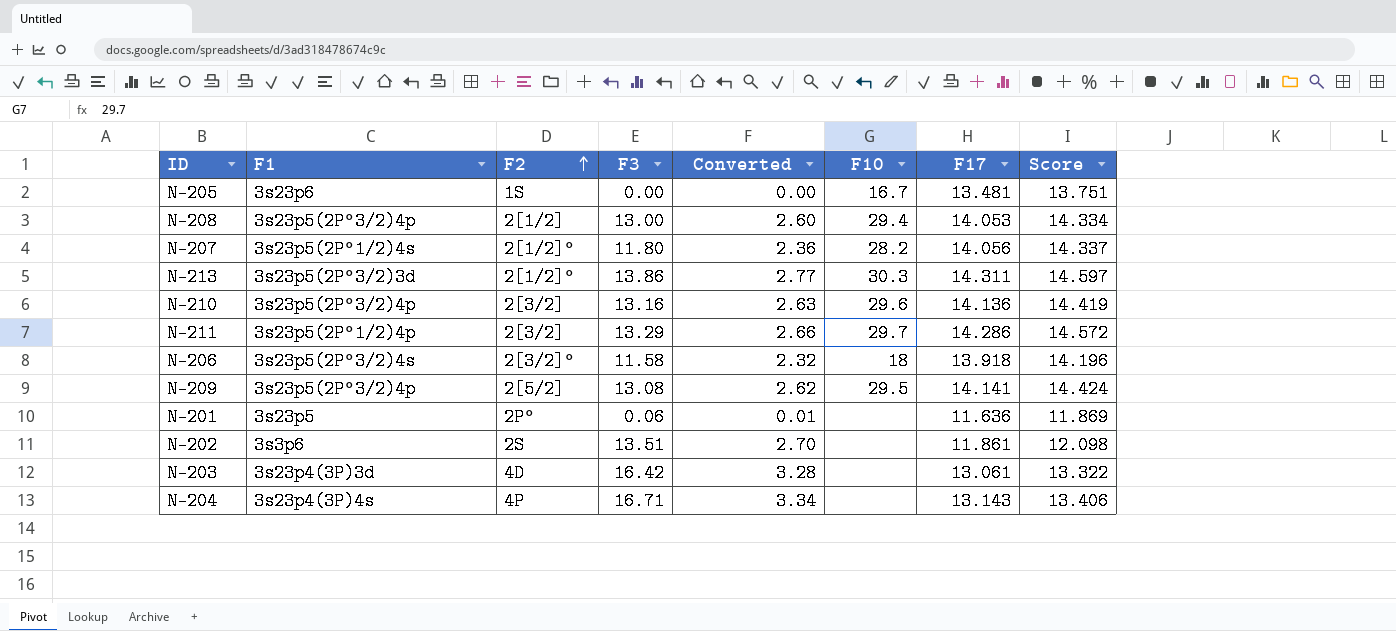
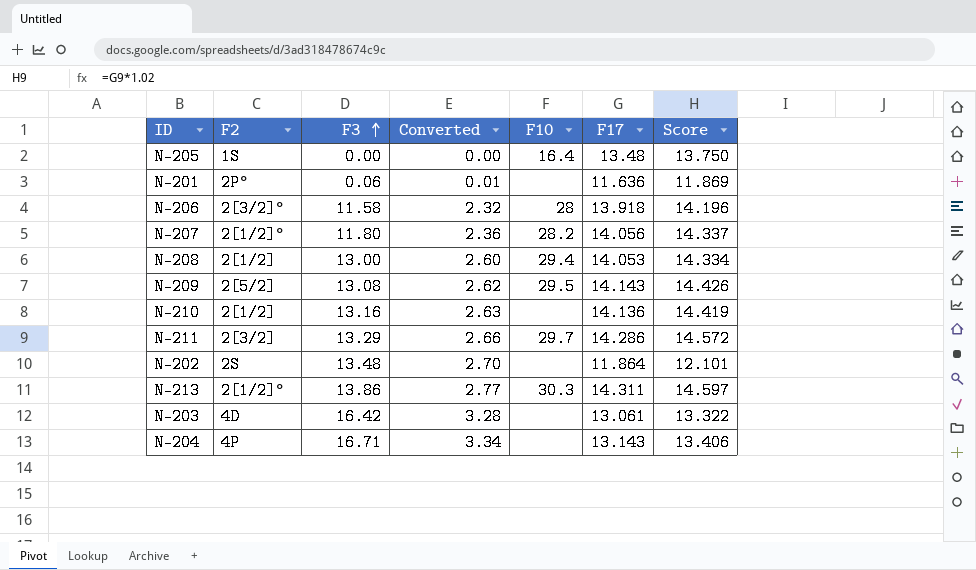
row order: F2 ascending -> F3 ascending
column F1 | position: 2 -> none
N-205 | F10: 16.7 -> 16.4
N-205 | F17: 13.481 -> 13.48
N-205 | Score: 13.751 -> 13.750
N-206 | F10: 18 -> 28
N-209 | F17: 14.141 -> 14.143
N-209 | Score: 14.424 -> 14.426
N-210 | F2: 2[3/2] -> 2[1/2]
N-210 | F10: 29.6 -> none
N-202 | F3: 13.51 -> 13.48
N-202 | F17: 11.861 -> 11.864
N-202 | Score: 12.098 -> 12.101

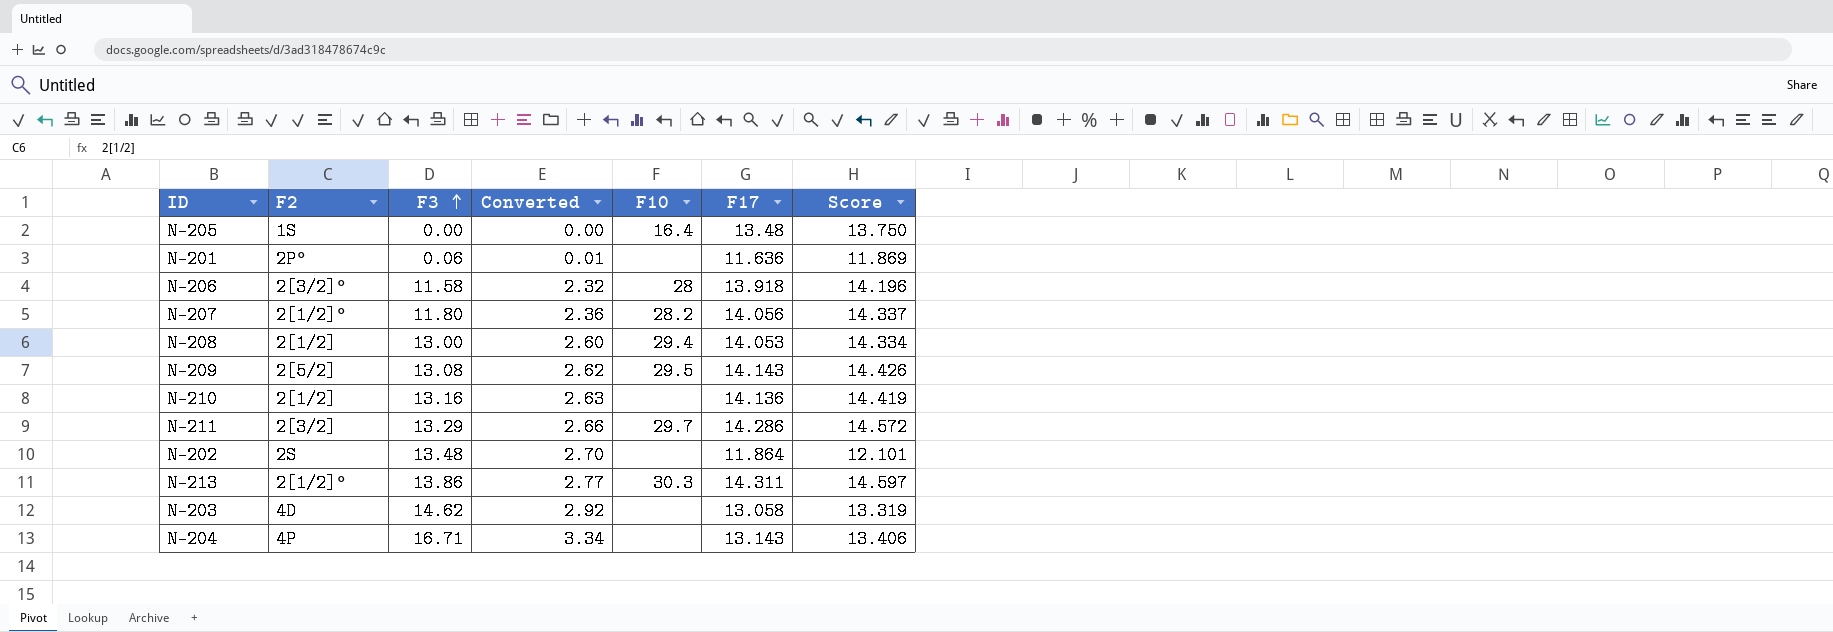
N-203 | F3: 16.42 -> 14.62
N-203 | Converted: 3.28 -> 2.92
N-203 | F17: 13.061 -> 13.058
N-203 | Score: 13.322 -> 13.319

